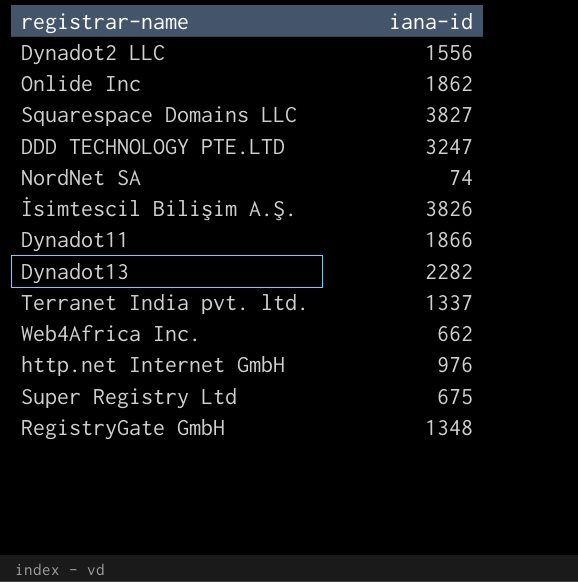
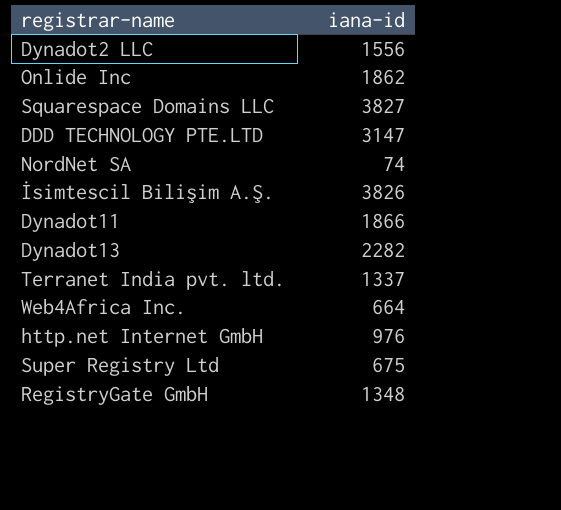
DDD TECHNOLOGY PTE.LTD | iana-id: 3247 -> 3147
Web4Africa Inc. | iana-id: 662 -> 664

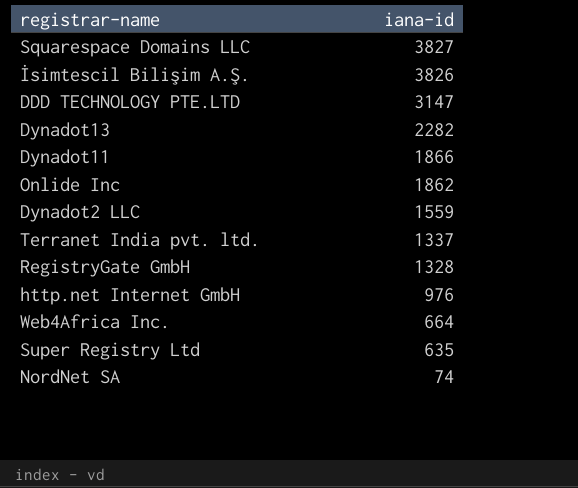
row order: none -> iana-id descending
Dynadot2 LLC | iana-id: 1556 -> 1559
RegistryGate GmbH | iana-id: 1348 -> 1328
Super Registry Ltd | iana-id: 675 -> 635

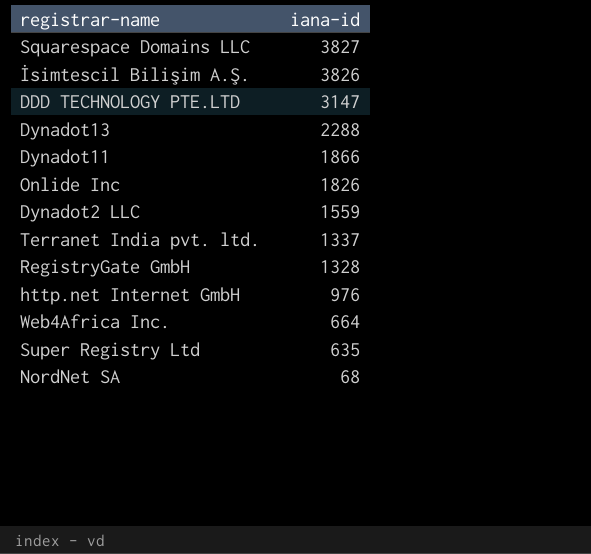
Dynadot13 | iana-id: 2282 -> 2288
Onlide Inc | iana-id: 1862 -> 1826
NordNet SA | iana-id: 74 -> 68

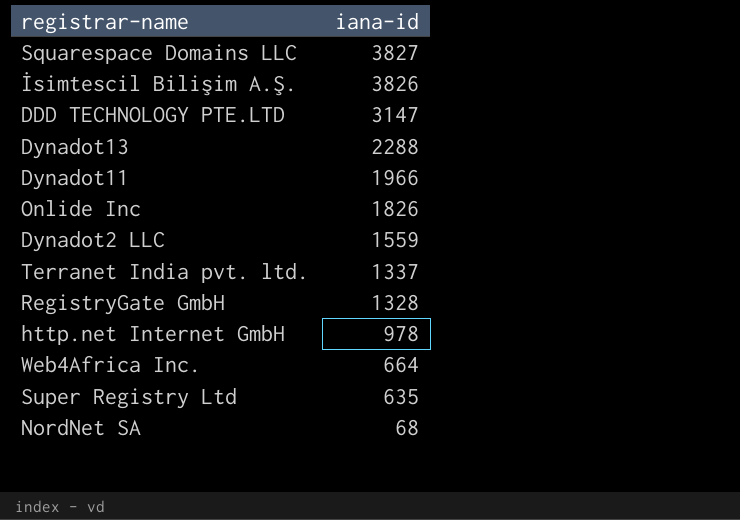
Dynadot11 | iana-id: 1866 -> 1966
http.net Internet GmbH | iana-id: 976 -> 978

